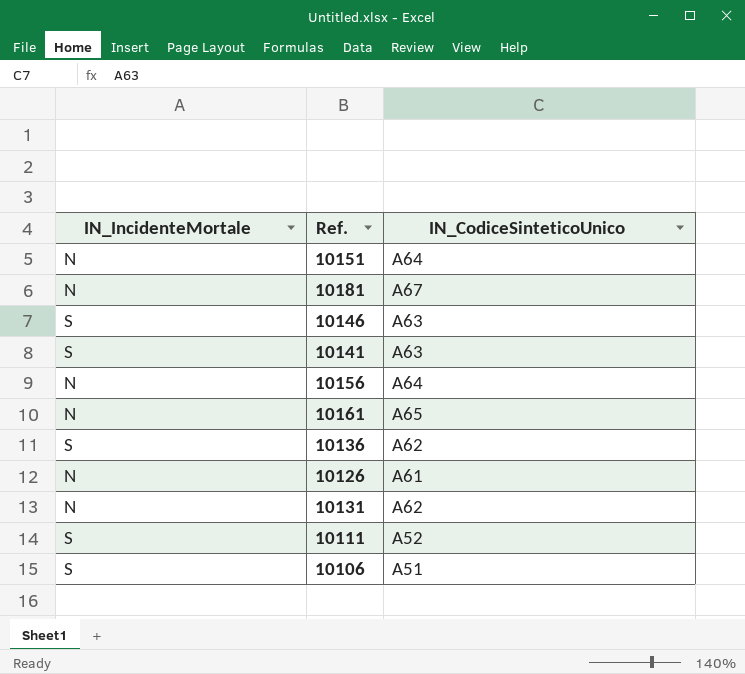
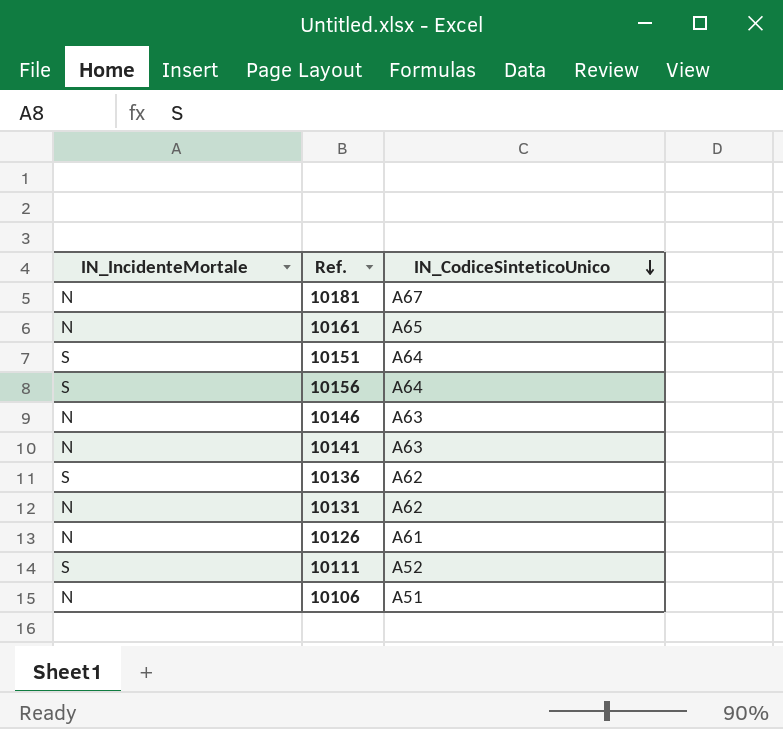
row order: none -> IN_CodiceSinteticoUnico descending
10151 | IN_IncidenteMortale: N -> S
10156 | IN_IncidenteMortale: N -> S
10146 | IN_IncidenteMortale: S -> N
10141 | IN_IncidenteMortale: S -> N
10106 | IN_IncidenteMortale: S -> N

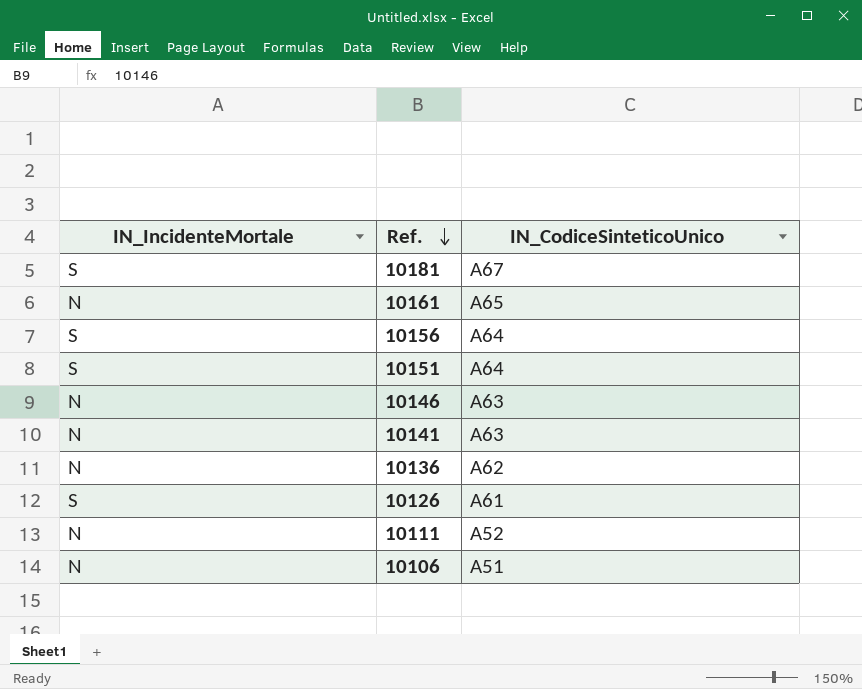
row order: IN_CodiceSinteticoUnico descending -> Ref. descending
row 10131: N | A62 -> none
10181 | IN_IncidenteMortale: N -> S
10136 | IN_IncidenteMortale: S -> N
10126 | IN_IncidenteMortale: N -> S
10111 | IN_IncidenteMortale: S -> N

